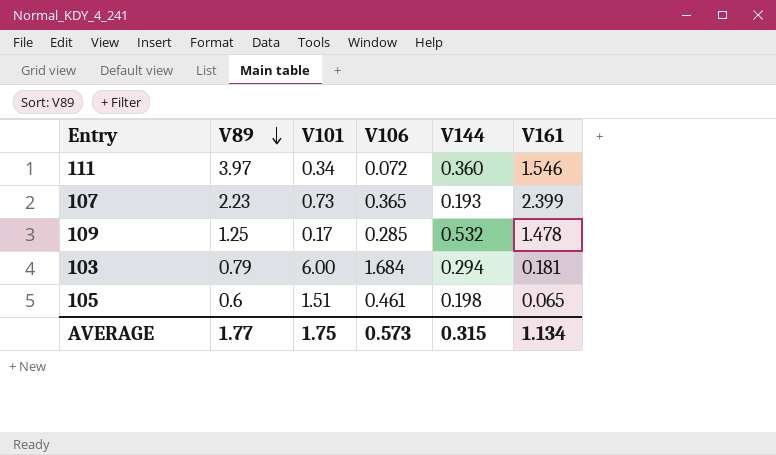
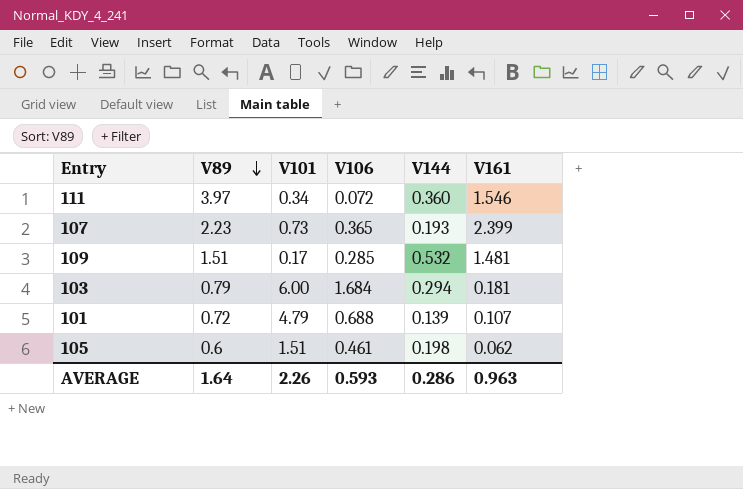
109 | V89: 1.25 -> 1.51
109 | V161: 1.478 -> 1.481
row 101: none -> 0.72 | 4.79 | 0.688 | 0.139 | 0.107
105 | V161: 0.065 -> 0.062
AVERAGE | V89: 1.77 -> 1.64
AVERAGE | V101: 1.75 -> 2.26
AVERAGE | V106: 0.573 -> 0.593
AVERAGE | V144: 0.315 -> 0.286
AVERAGE | V161: 1.134 -> 0.963

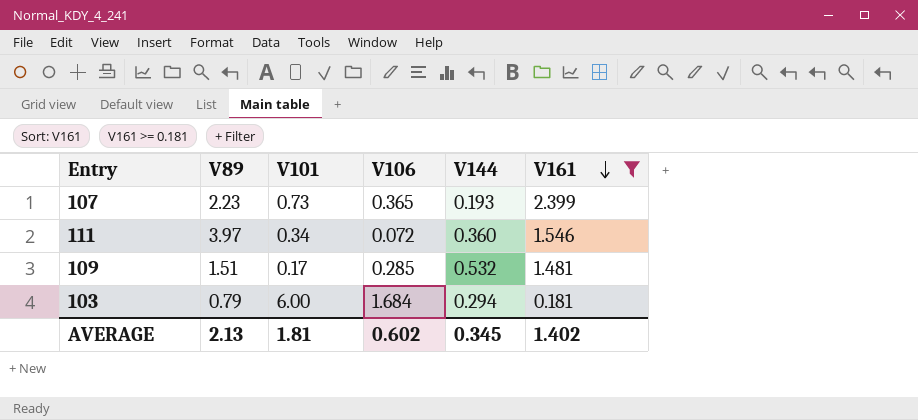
filter: none -> V161 >= 0.181
row order: V89 descending -> V161 descending
AVERAGE | V89: 1.64 -> 2.13
AVERAGE | V101: 2.26 -> 1.81
AVERAGE | V106: 0.593 -> 0.602
AVERAGE | V144: 0.286 -> 0.345
AVERAGE | V161: 0.963 -> 1.402

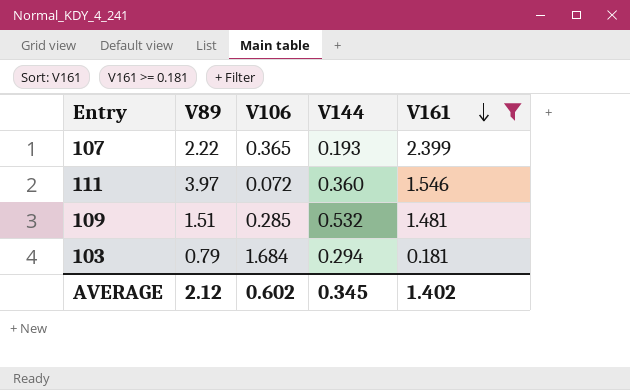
column V101 | position: 3 -> none
107 | V89: 2.23 -> 2.22
AVERAGE | V89: 2.13 -> 2.12

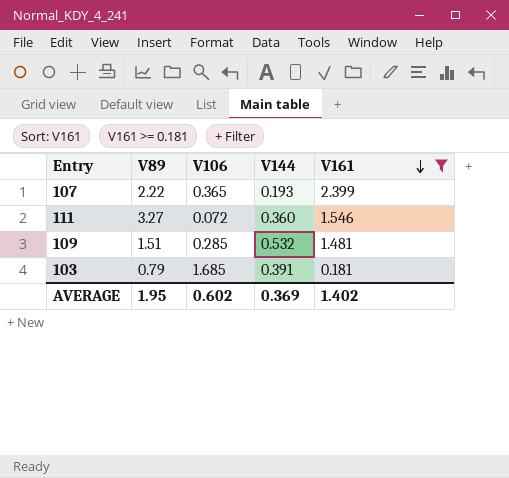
111 | V89: 3.97 -> 3.27
103 | V106: 1.684 -> 1.685
103 | V144: 0.294 -> 0.391
AVERAGE | V89: 2.12 -> 1.95
AVERAGE | V144: 0.345 -> 0.369

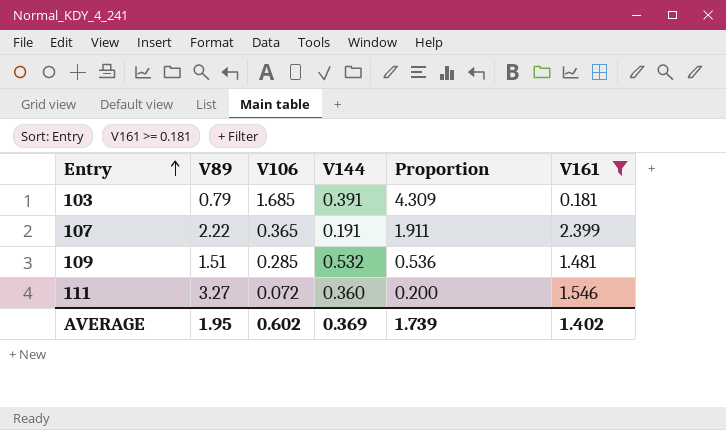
row order: V161 descending -> Entry ascending
column Proportion | formula: none -> [V106] / [V144]
107 | V144: 0.193 -> 0.191

